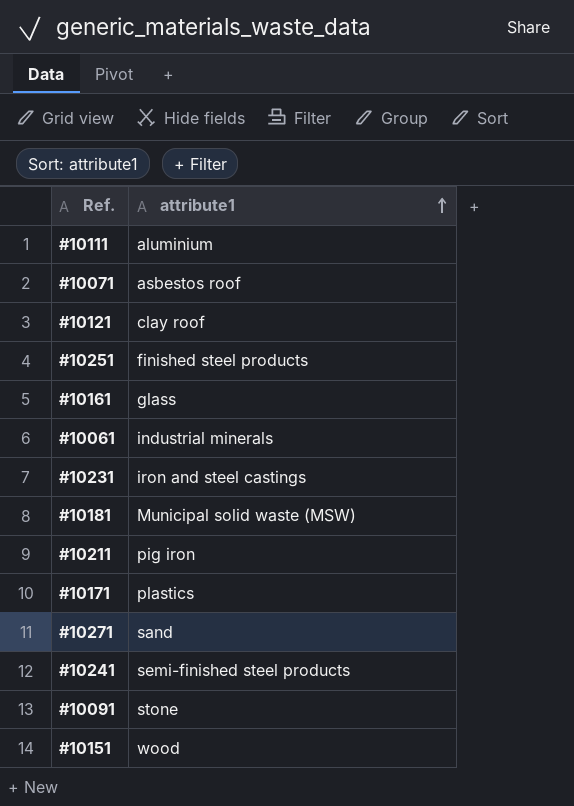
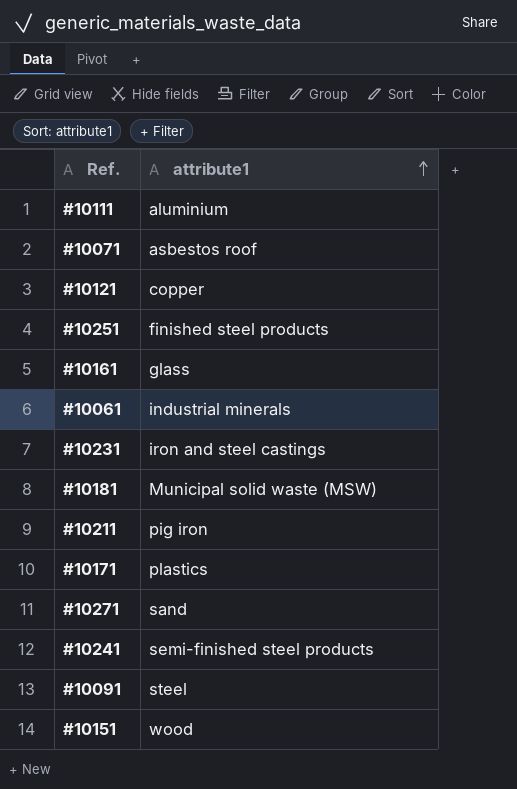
#10121 | attribute1: clay roof -> copper
#10091 | attribute1: stone -> steel

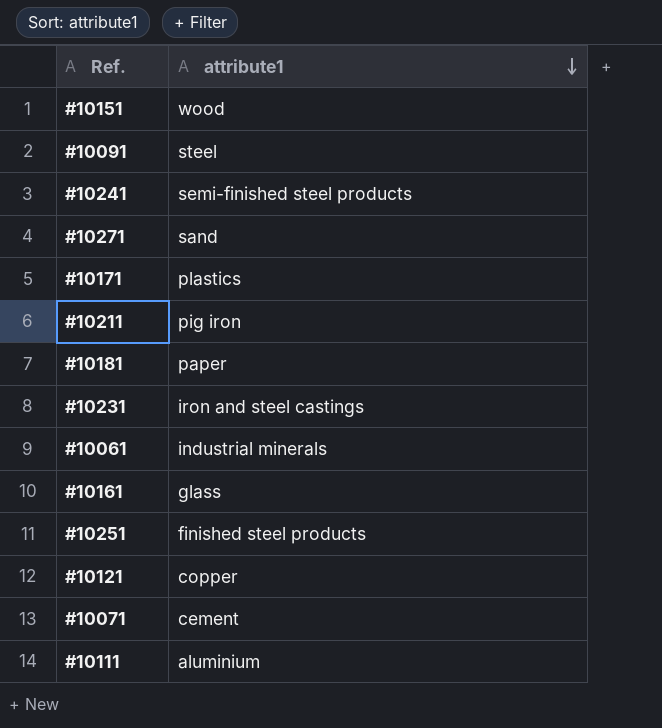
row order: attribute1 ascending -> attribute1 descending
#10181 | attribute1: Municipal solid waste (MSW) -> paper
#10071 | attribute1: asbestos roof -> cement

